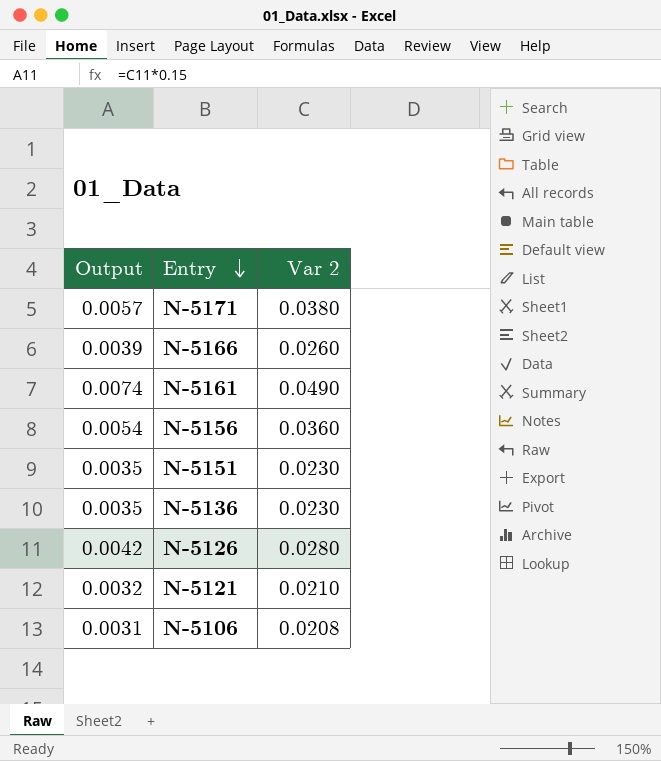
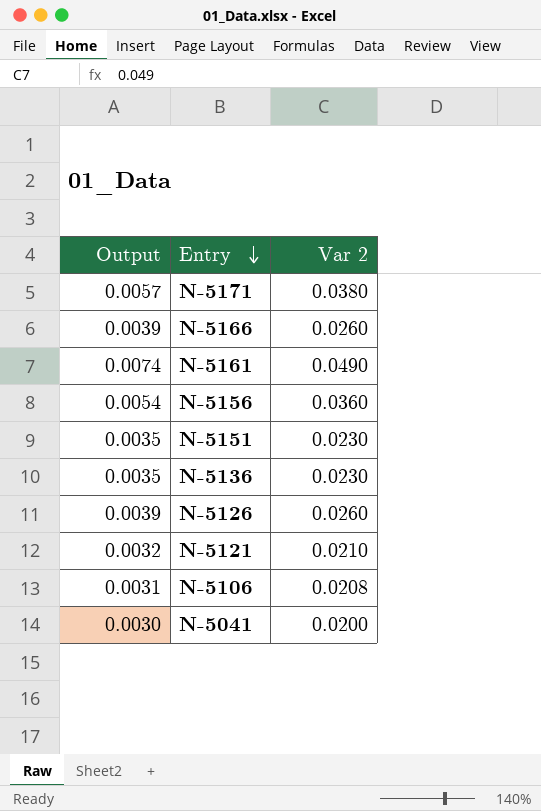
N-5126 | Output: 0.0042 -> 0.0039
N-5126 | Var 2: 0.0280 -> 0.0260
row N-5041: none -> 0.0030 | 0.0200

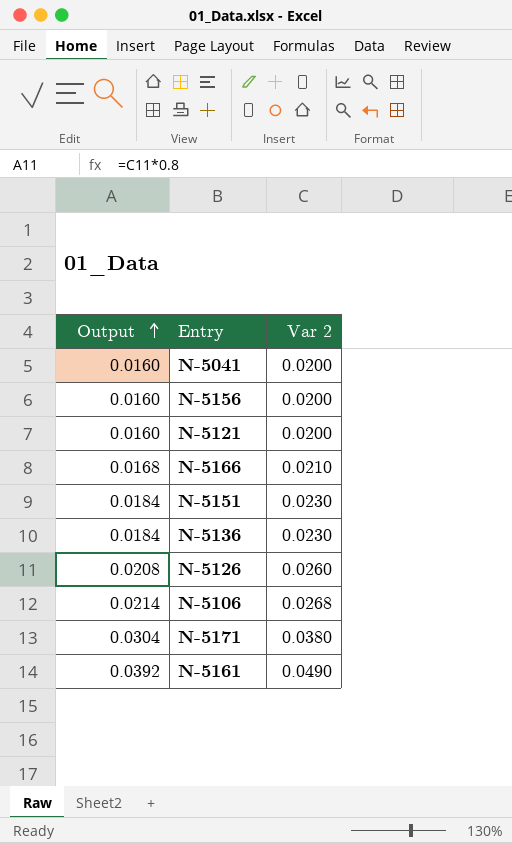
row order: Entry descending -> Output ascending
column Output | formula: [Var 2] * 0.15 -> [Var 2] * 0.8
N-5156 | Var 2: 0.0360 -> 0.0200
N-5121 | Var 2: 0.0210 -> 0.0200
N-5166 | Var 2: 0.0260 -> 0.0210
N-5106 | Var 2: 0.0208 -> 0.0268

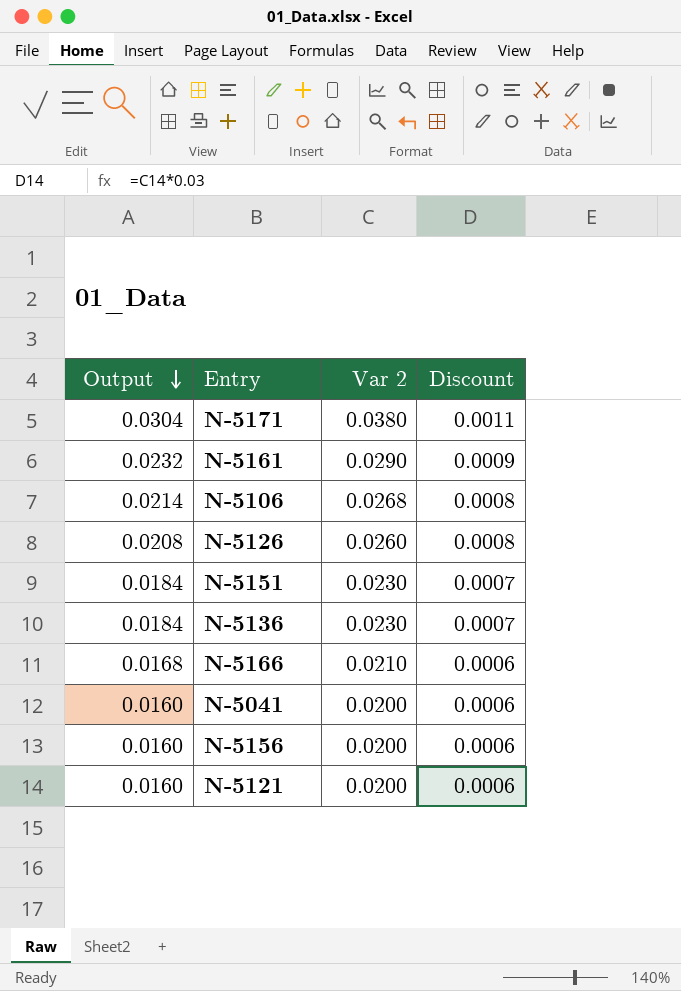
row order: Output ascending -> Output descending
column Discount | formula: none -> [Var 2] * 0.03
N-5161 | Output: 0.0392 -> 0.0232
N-5161 | Var 2: 0.0490 -> 0.0290

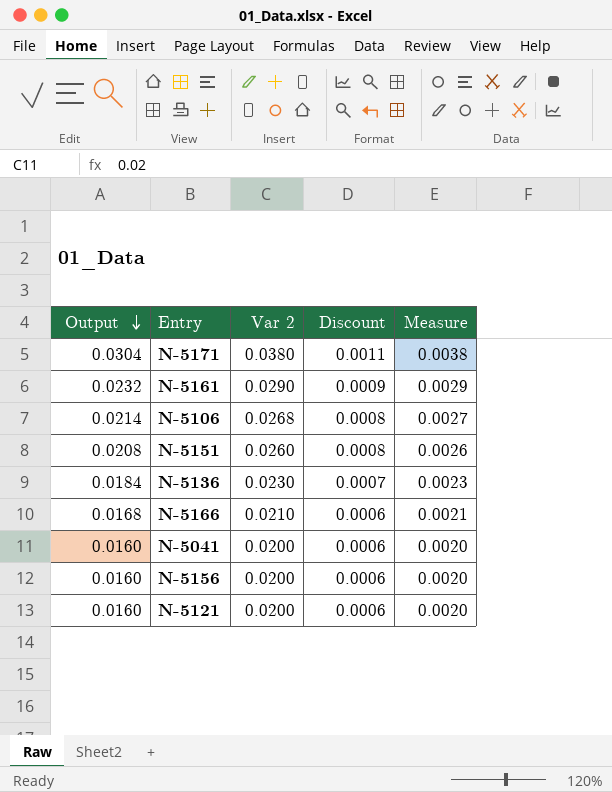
column Measure | formula: none -> [Var 2] * 0.1
row N-5126: 0.0208 | 0.0260 | 0.0008 -> none
N-5151 | Output: 0.0184 -> 0.0208
N-5151 | Var 2: 0.0230 -> 0.0260
N-5151 | Discount: 0.0007 -> 0.0008

